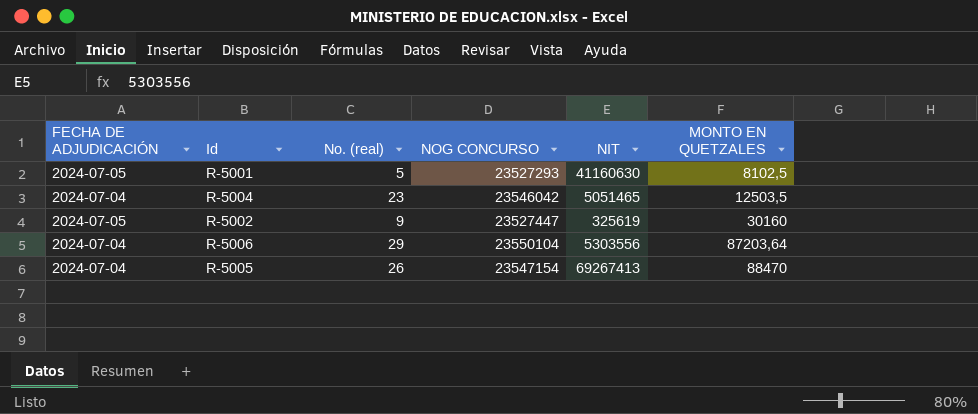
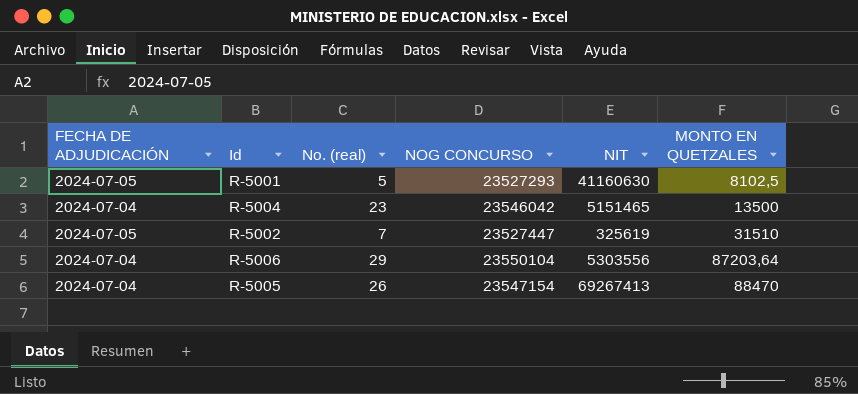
R-5004 | NIT: 5051465 -> 5151465
R-5004 | MONTO EN QUETZALES: 12503,5 -> 13500
R-5002 | No. (real): 9 -> 7
R-5002 | MONTO EN QUETZALES: 30160 -> 31510

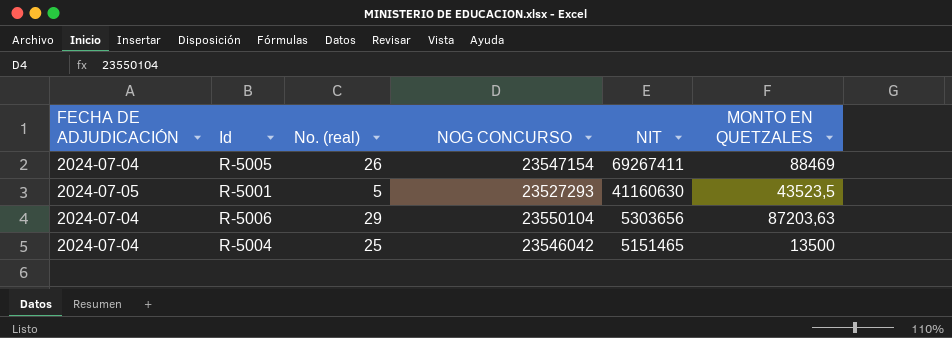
row order: MONTO EN QUETZALES ascending -> NIT descending
row R-5002: 2024-07-05 | 7 | 23527447 | 325619 | 31510 -> none
R-5005 | NIT: 69267413 -> 69267411
R-5005 | MONTO EN QUETZALES: 88470 -> 88469
R-5001 | MONTO EN QUETZALES: 8102,5 -> 43523,5
R-5006 | NIT: 5303556 -> 5303656
R-5006 | MONTO EN QUETZALES: 87203,64 -> 87203,63
R-5004 | No. (real): 23 -> 25

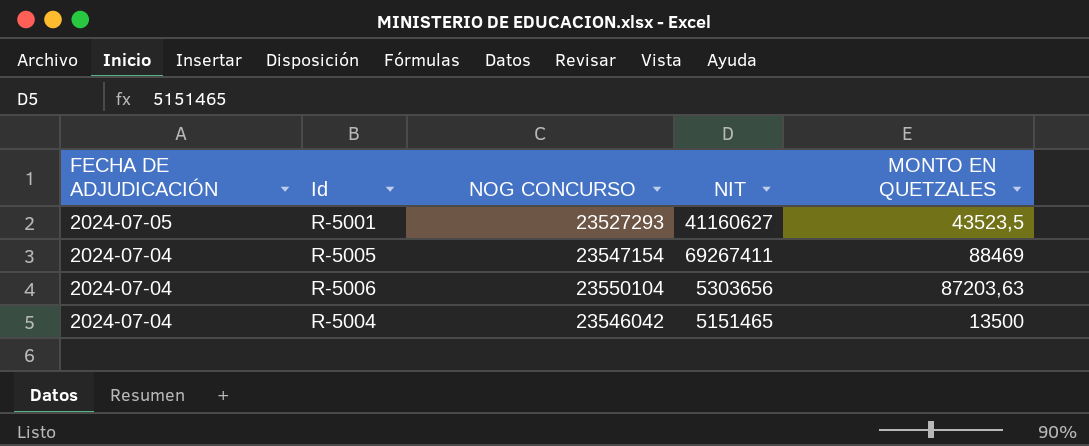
row order: NIT descending -> FECHA DE ADJUDICACIÓN descending
column No. (real) | position: 3 -> none
R-5001 | NIT: 41160630 -> 41160627

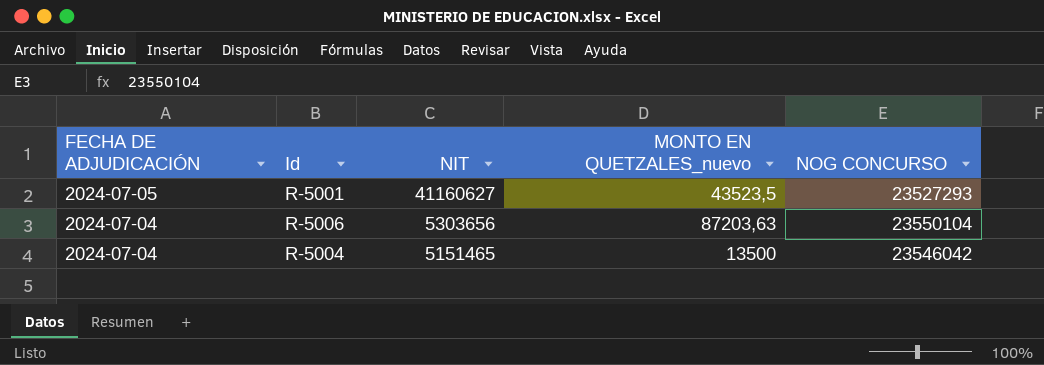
column name: MONTO EN QUETZALES -> MONTO EN QUETZALES_nuevo
column NOG CONCURSO | position: 3 -> 5
row R-5005: 2024-07-04 | 23547154 | 69267411 | 88469 -> none

